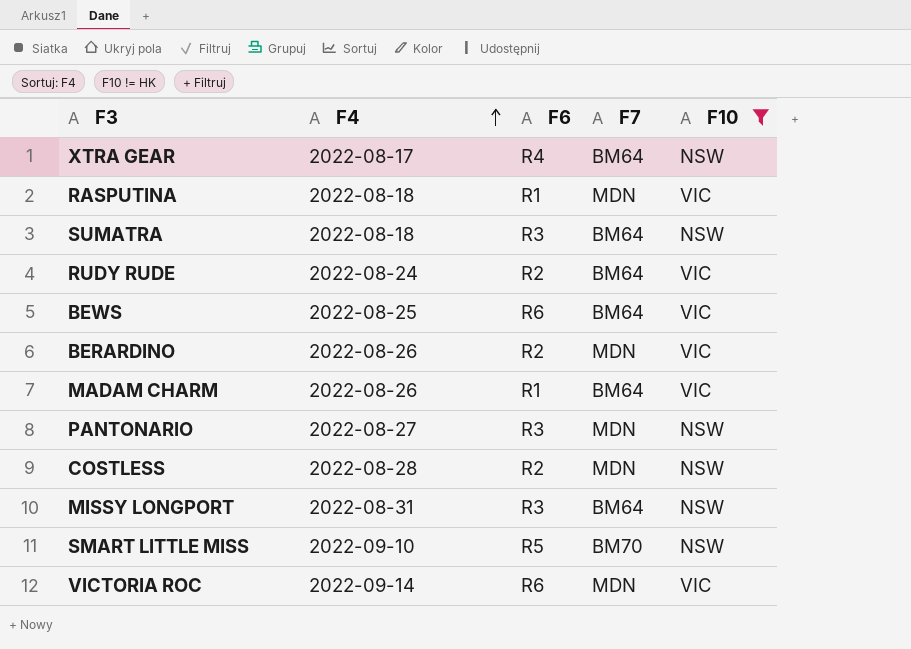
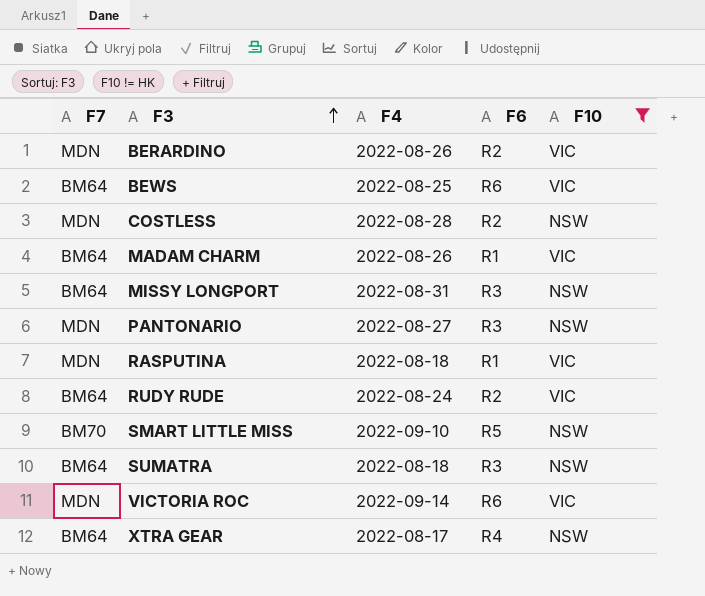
row order: F4 ascending -> F3 ascending
column F7 | position: 4 -> 1

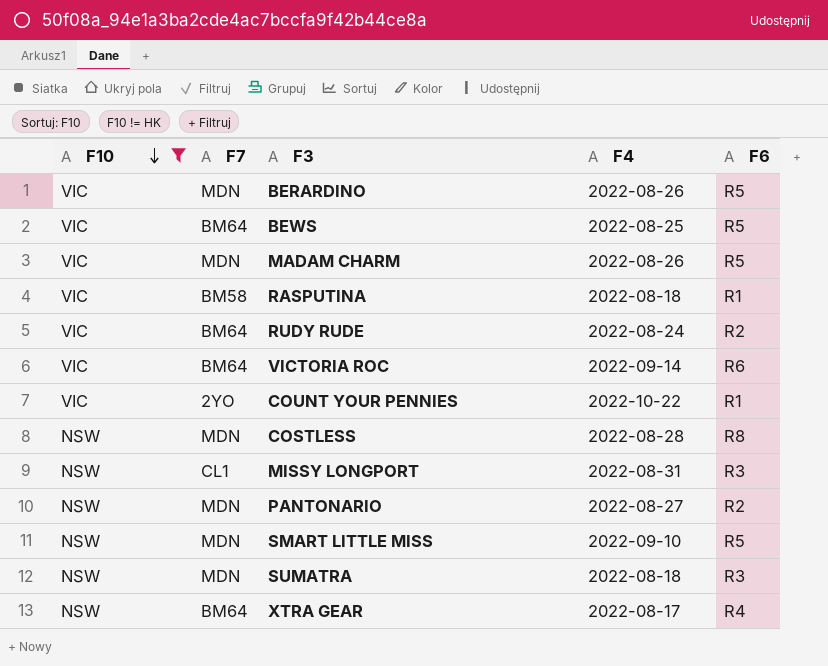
row order: F3 ascending -> F10 descending
column F10 | position: 5 -> 1
BERARDINO | F6: R2 -> R5
BEWS | F6: R6 -> R5
MADAM CHARM | F7: BM64 -> MDN
MADAM CHARM | F6: R1 -> R5
RASPUTINA | F7: MDN -> BM58
VICTORIA ROC | F7: MDN -> BM64
row COUNT YOUR PENNIES: none -> VIC | 2YO | 2022-10-22 | R1
COSTLESS | F6: R2 -> R8
MISSY LONGPORT | F7: BM64 -> CL1
PANTONARIO | F6: R3 -> R2
SMART LITTLE MISS | F7: BM70 -> MDN
SUMATRA | F7: BM64 -> MDN

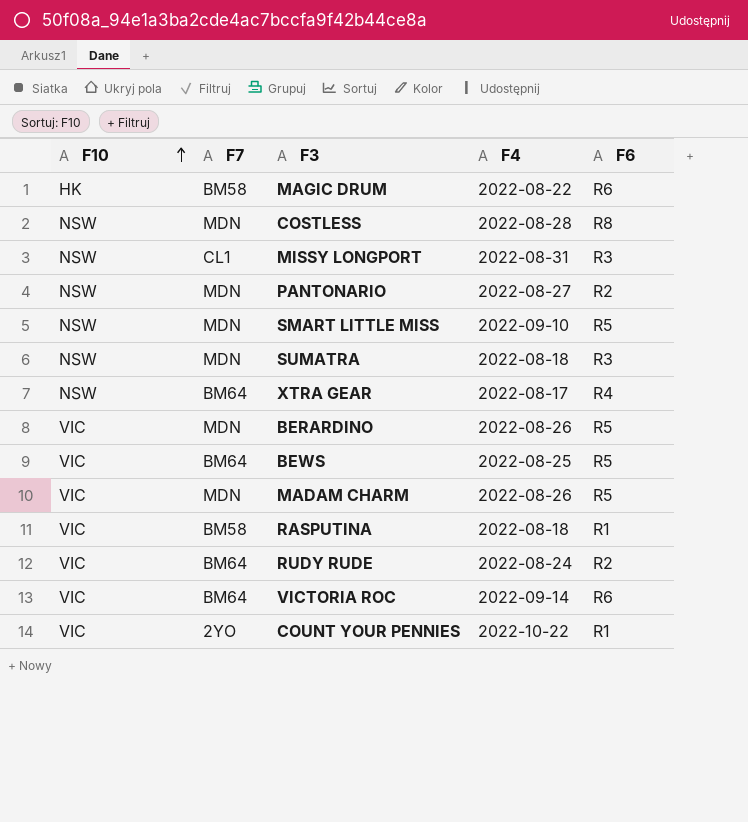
filter: F10 != HK -> none
row order: F10 descending -> F10 ascending

